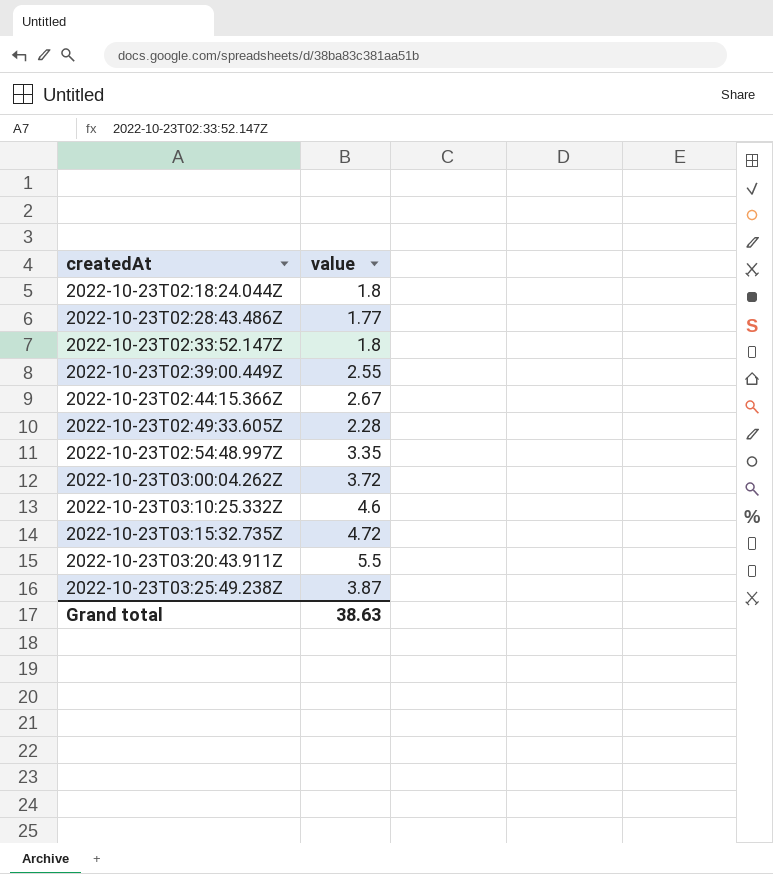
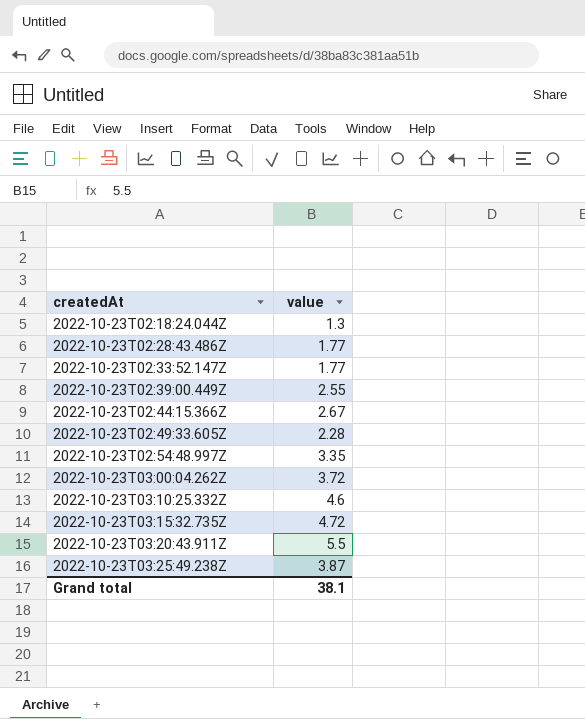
2022-10-23T02:18:24.044Z | value: 1.8 -> 1.3
2022-10-23T02:33:52.147Z | value: 1.8 -> 1.77
Grand total | value: 38.63 -> 38.1

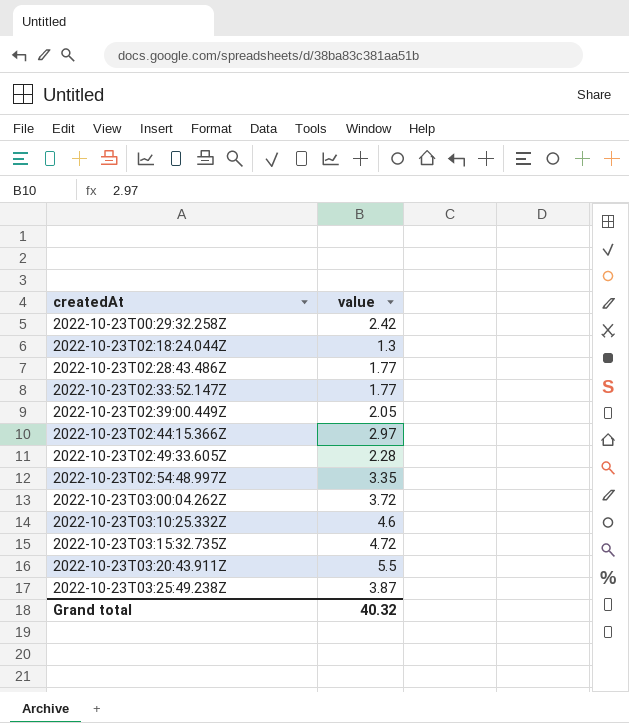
row 2022-10-23T00:29:32.258Z: none -> 2.42
2022-10-23T02:39:00.449Z | value: 2.55 -> 2.05
2022-10-23T02:44:15.366Z | value: 2.67 -> 2.97
Grand total | value: 38.1 -> 40.32

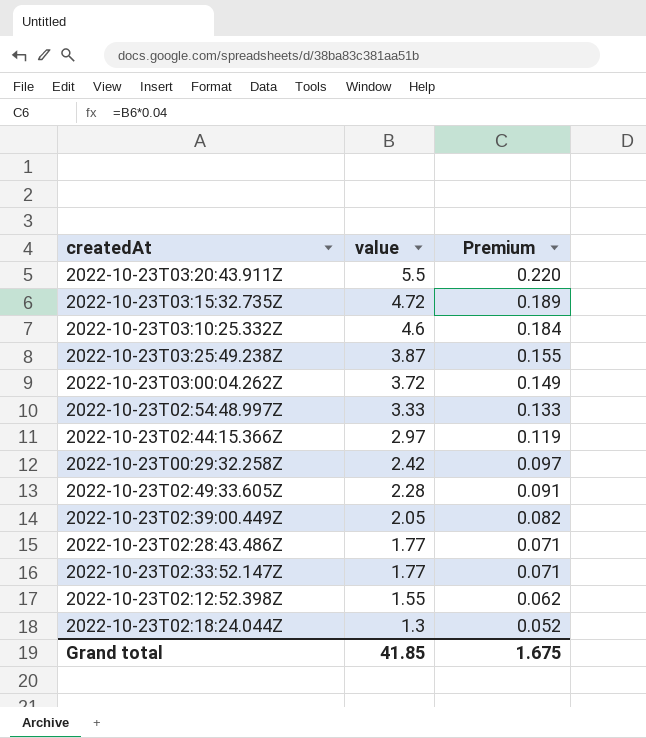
row order: createdAt ascending -> value descending
column Premium | formula: none -> [value] * 0.04
2022-10-23T02:54:48.997Z | value: 3.35 -> 3.33
row 2022-10-23T02:12:52.398Z: none -> 1.55 | 0.062
Grand total | value: 40.32 -> 41.85

